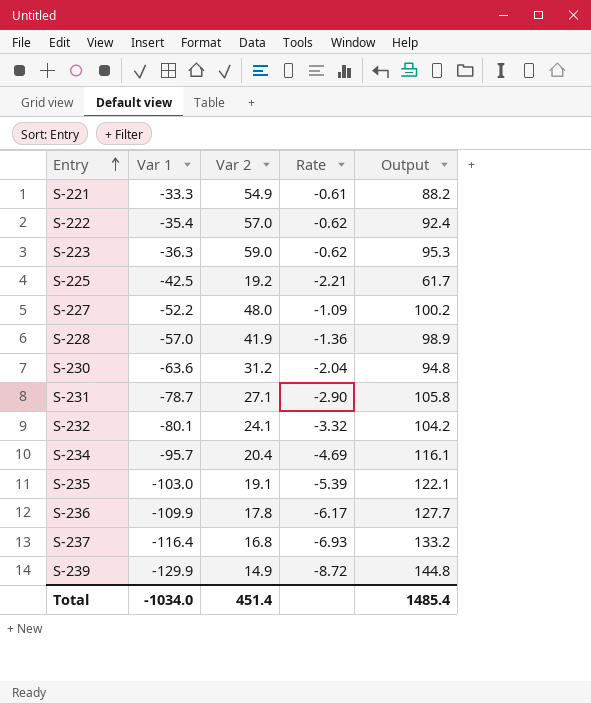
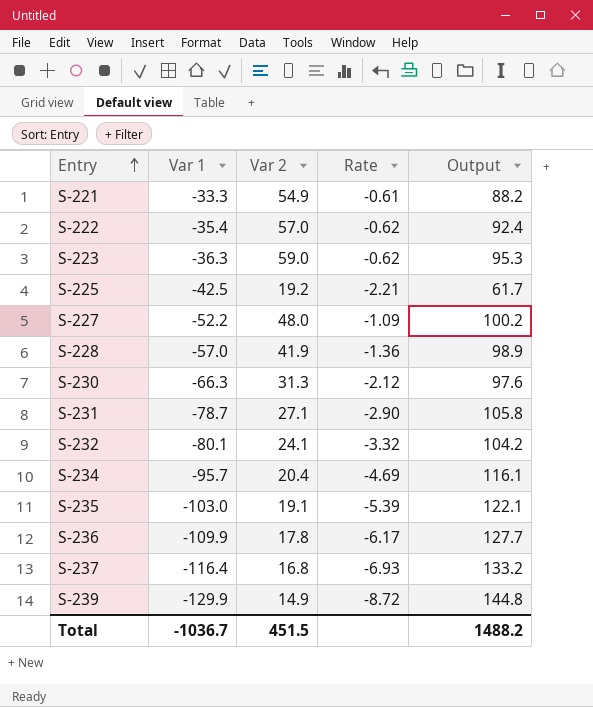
S-230 | Var 1: -63.6 -> -66.3
S-230 | Var 2: 31.2 -> 31.3
S-230 | Rate: -2.04 -> -2.12
S-230 | Output: 94.8 -> 97.6
Total | Var 1: -1034.0 -> -1036.7
Total | Var 2: 451.4 -> 451.5
Total | Output: 1485.4 -> 1488.2

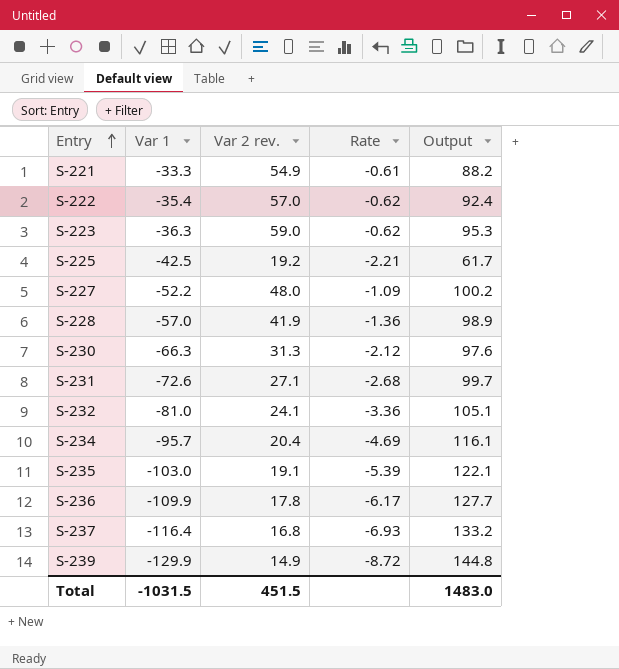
column name: Var 2 -> Var 2 rev.
S-231 | Var 1: -78.7 -> -72.6
S-231 | Rate: -2.90 -> -2.68
S-231 | Output: 105.8 -> 99.7
S-232 | Var 1: -80.1 -> -81.0
S-232 | Rate: -3.32 -> -3.36
S-232 | Output: 104.2 -> 105.1
Total | Var 1: -1036.7 -> -1031.5
Total | Output: 1488.2 -> 1483.0

